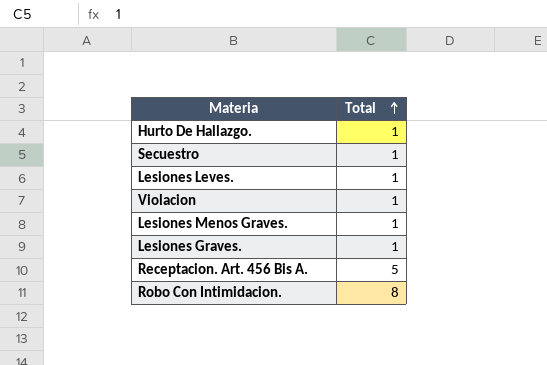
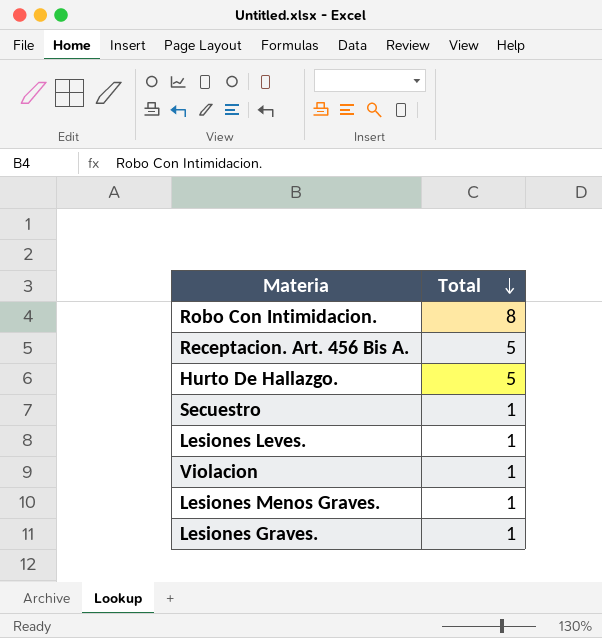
row order: Total ascending -> Total descending
Hurto De Hallazgo. | Total: 1 -> 5

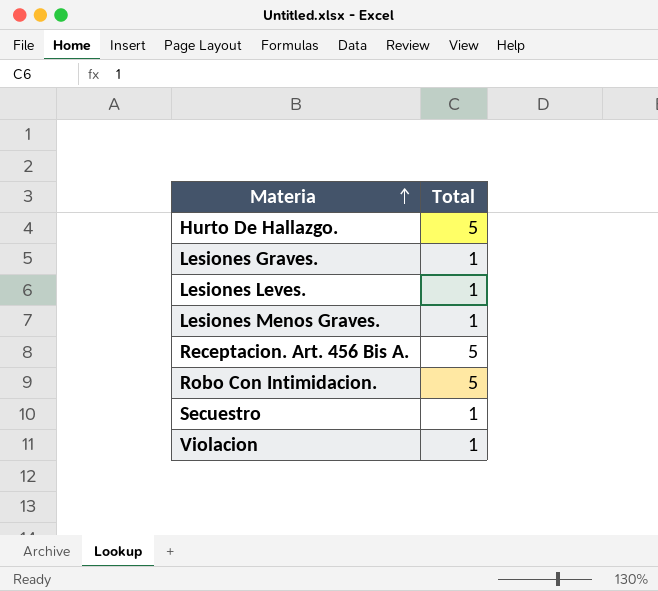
row order: Total descending -> Materia ascending
Robo Con Intimidacion. | Total: 8 -> 5

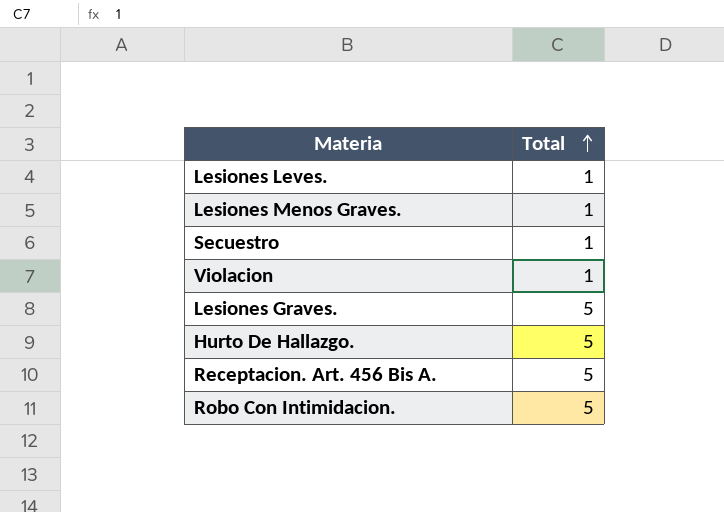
row order: Materia ascending -> Total ascending
Lesiones Graves. | Total: 1 -> 5

